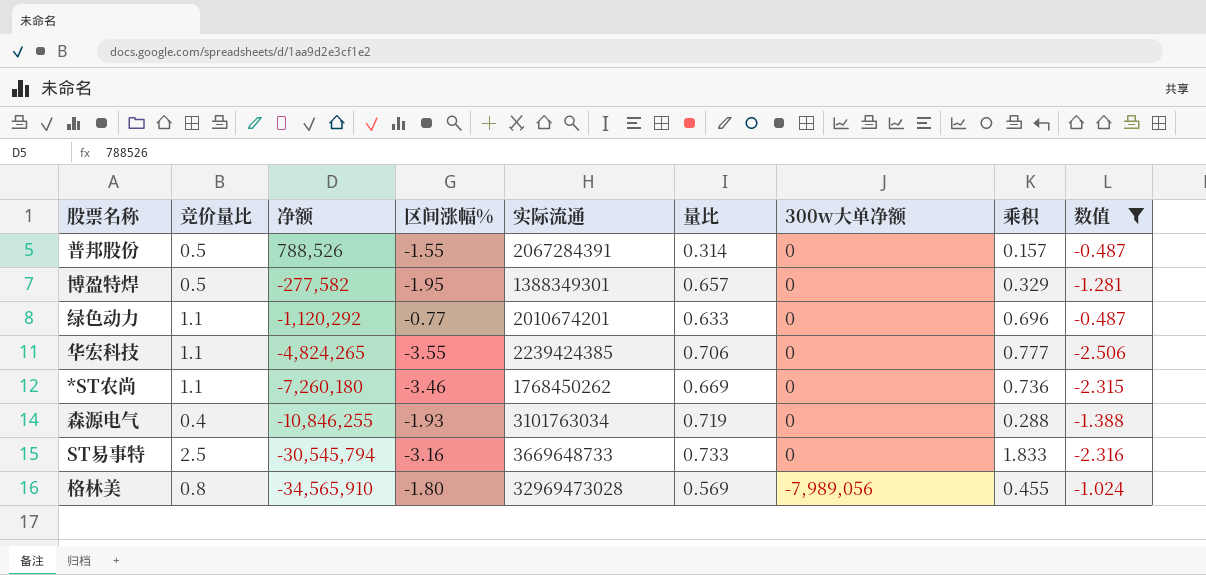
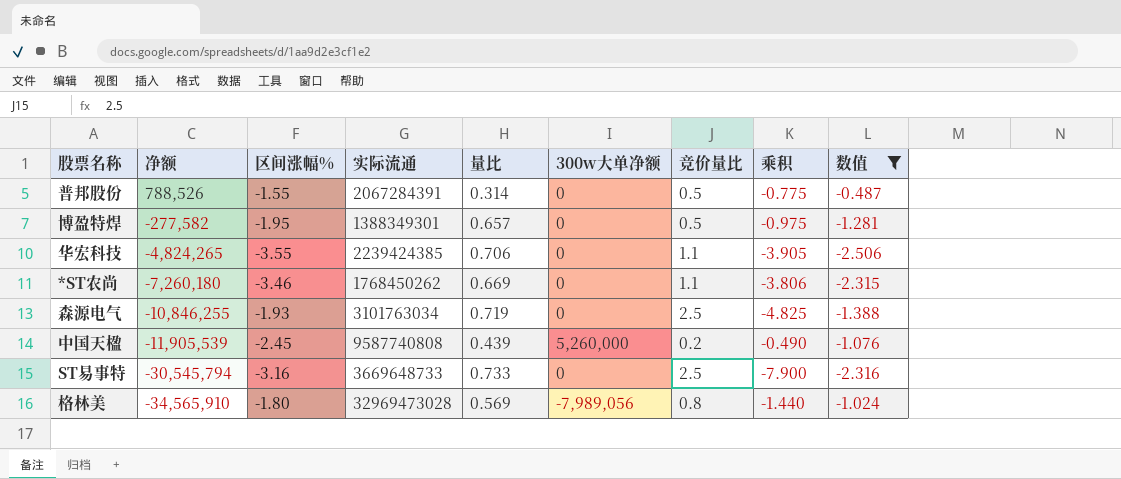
column 竞价量比 | position: 2 -> 7
column 乘积 | formula: [竞价量比] * [量比] -> [区间涨幅%] * [竞价量比]
row 绿色动力: 1.1 | -1,120,292 | -0.77 | 2010674201 | 0.633 | 0 | 0.696 | -0.487 -> none
森源电气 | 竞价量比: 0.4 -> 2.5
row 中国天楹: none -> -11,905,539 | -2.45 | 9587740808 | 0.439 | 5,260,000 | 0.2 | -0.490 | -1.076

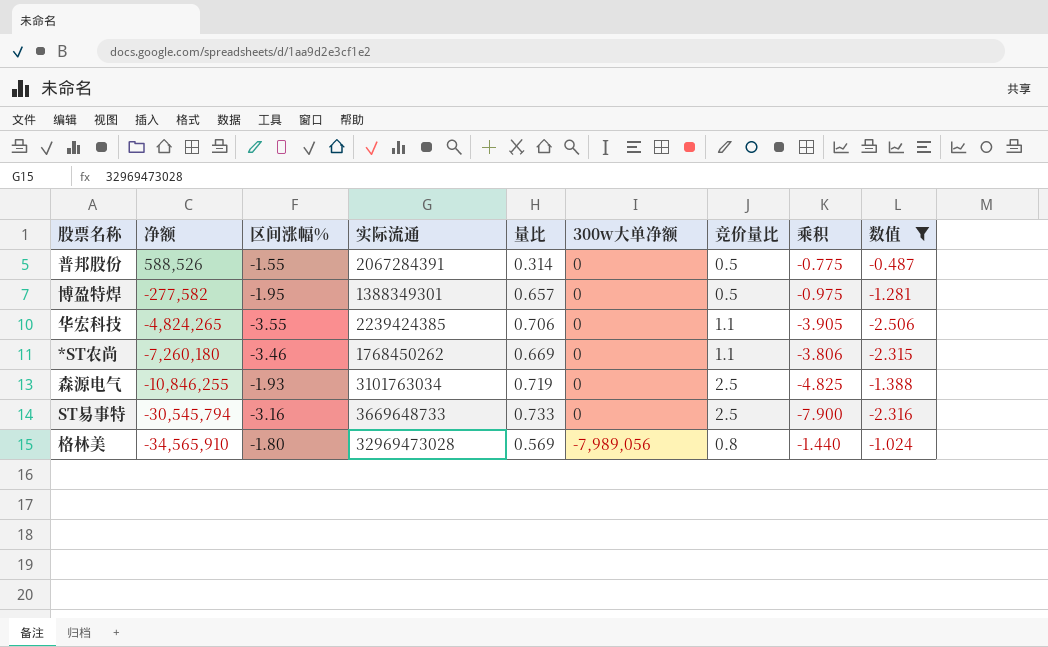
row 中国天楹: -11,905,539 | -2.45 | 9587740808 | 0.439 | 5,260,000 | 0.2 | -0.490 | -1.076 -> none
普邦股份 | 净额: 788,526 -> 588,526

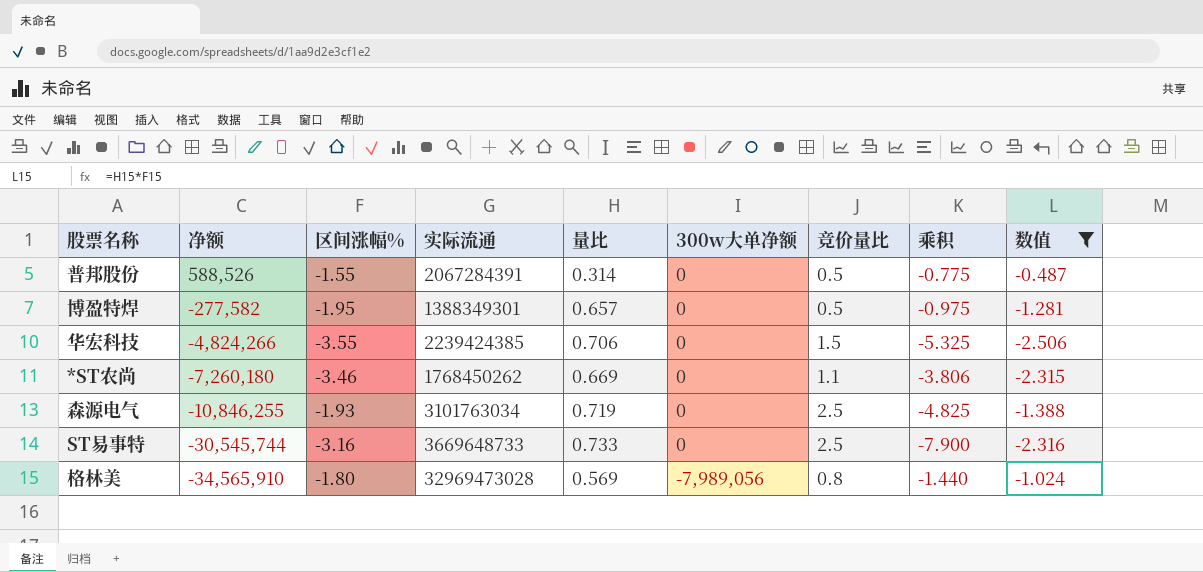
华宏科技 | 净额: -4,824,265 -> -4,824,266
华宏科技 | 竞价量比: 1.1 -> 1.5
华宏科技 | 乘积: -3.905 -> -5.325
ST易事特 | 净额: -30,545,794 -> -30,545,744

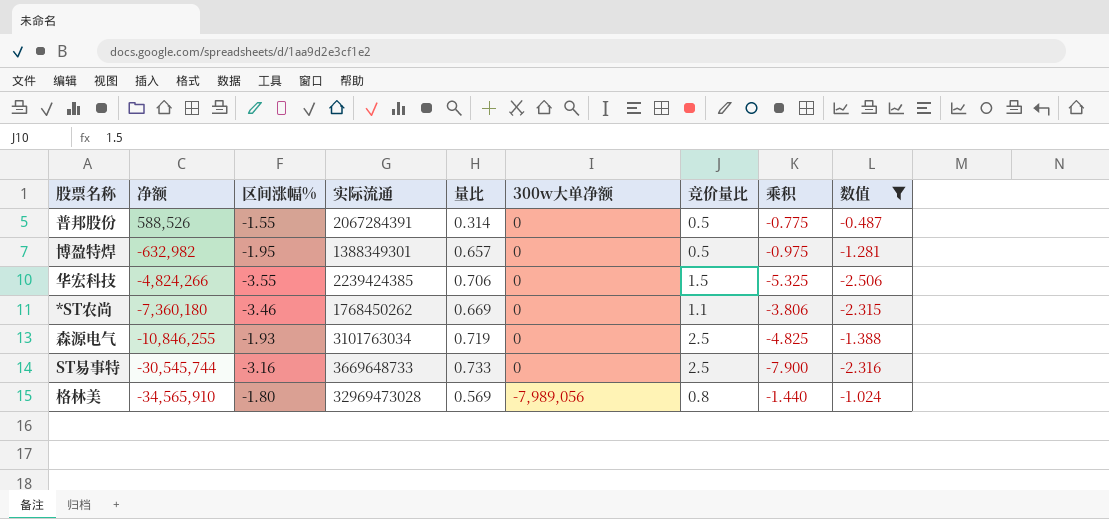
博盈特焊 | 净额: -277,582 -> -632,982
*ST农尚 | 净额: -7,260,180 -> -7,360,180

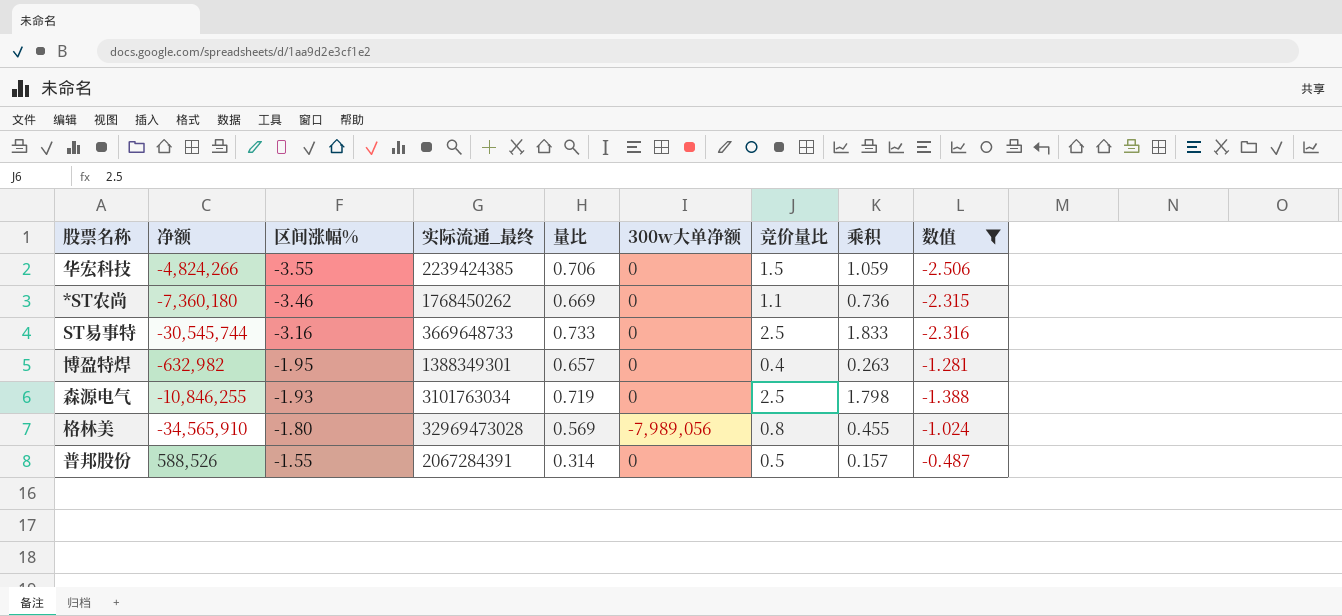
row order: 净额 descending -> 区间涨幅% ascending
column name: 实际流通 -> 实际流通_最终
column 乘积 | formula: [区间涨幅%] * [竞价量比] -> [量比] * [竞价量比]
博盈特焊 | 竞价量比: 0.5 -> 0.4

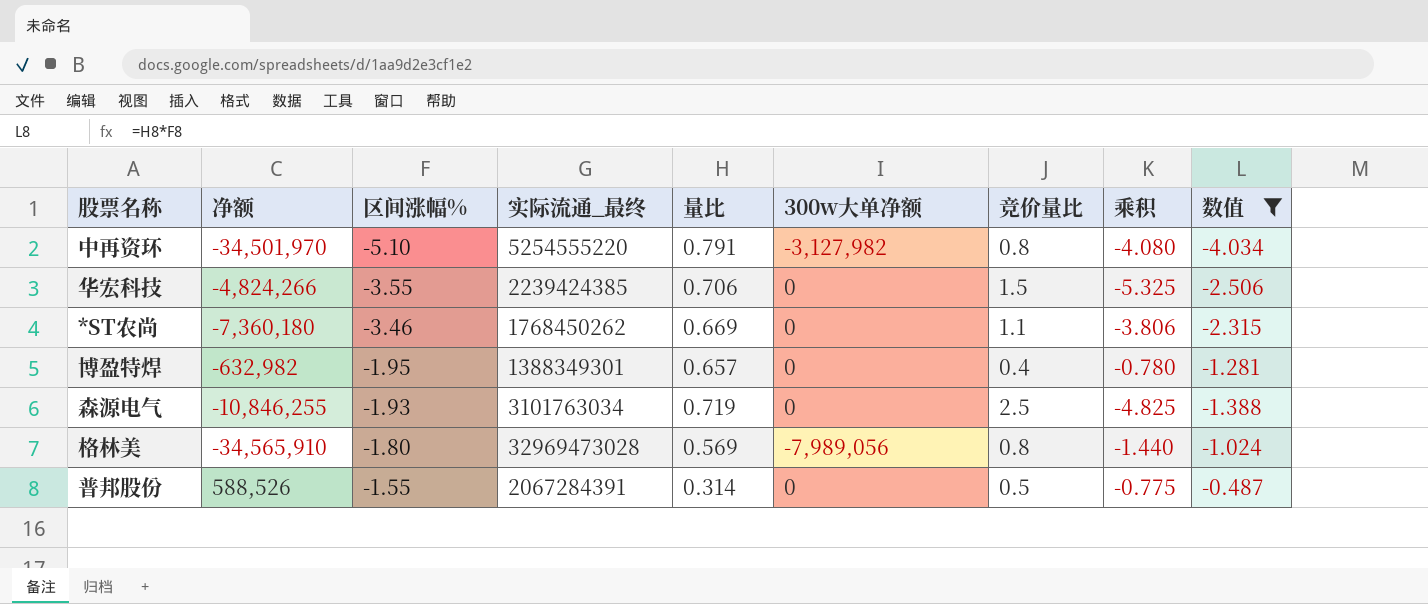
column 乘积 | formula: [量比] * [竞价量比] -> [区间涨幅%] * [竞价量比]
row ST易事特: -30,545,744 | -3.16 | 3669648733 | 0.733 | 0 | 2.5 | 1.833 | -2.316 -> none
row 中再资环: none -> -34,501,970 | -5.10 | 5254555220 | 0.791 | -3,127,982 | 0.8 | -4.080 | -4.034

